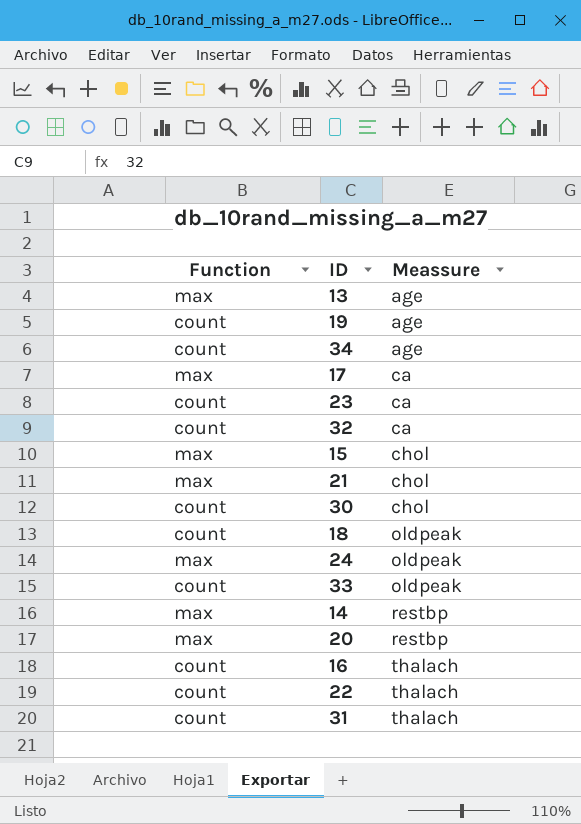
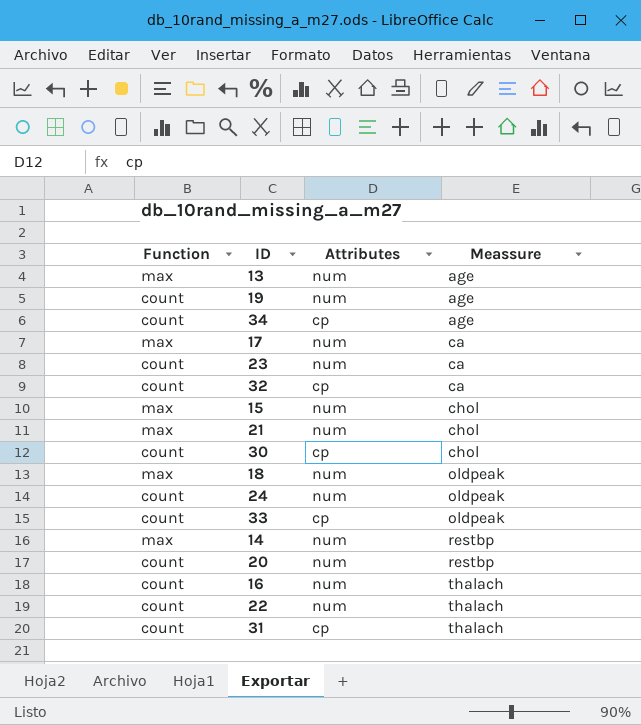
column Attributes | position: none -> 3
18 | Function: count -> max
24 | Function: max -> count
20 | Function: max -> count

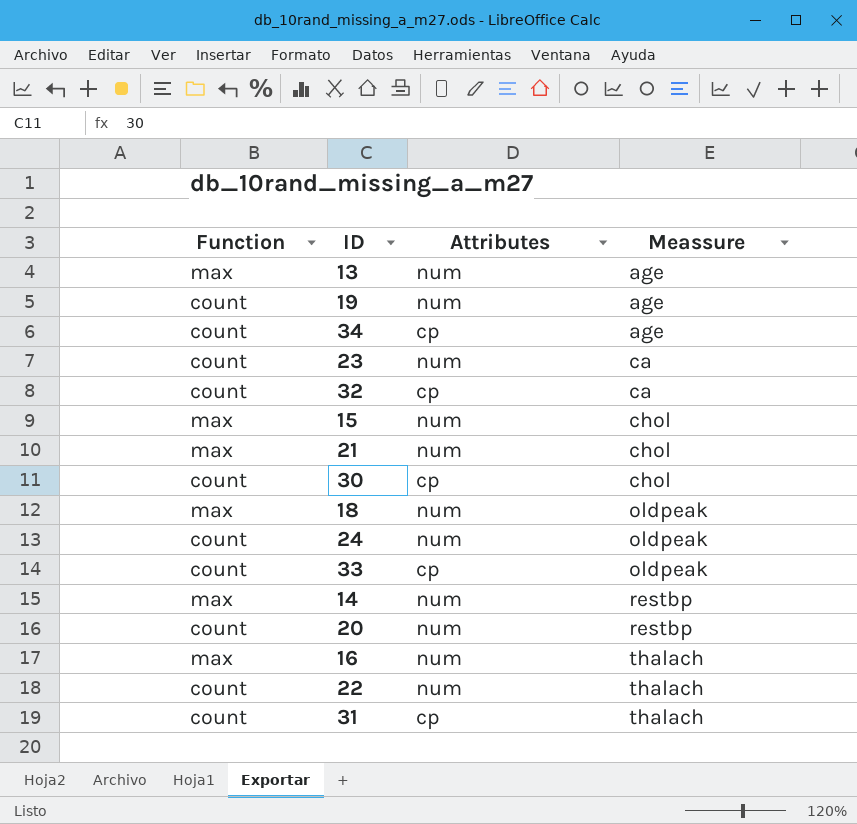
row 17: max | num | ca -> none
16 | Function: count -> max

